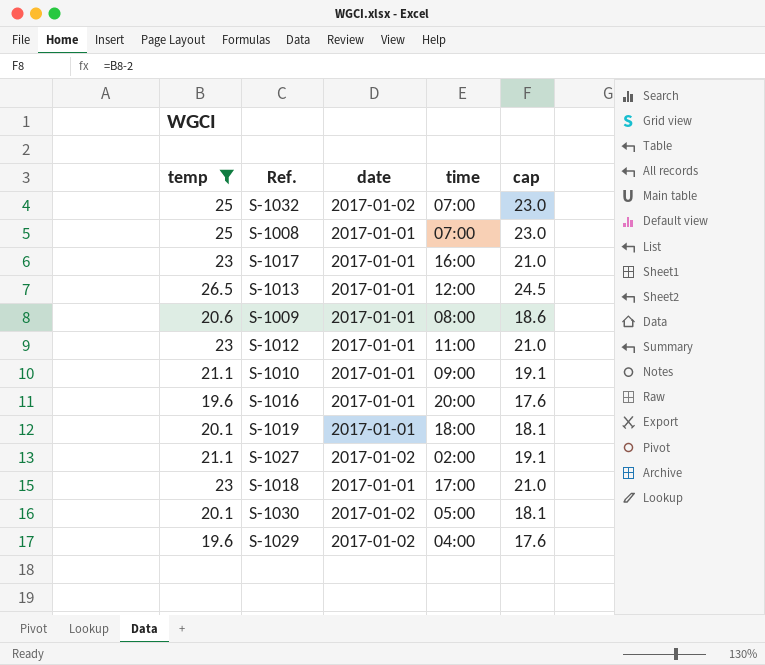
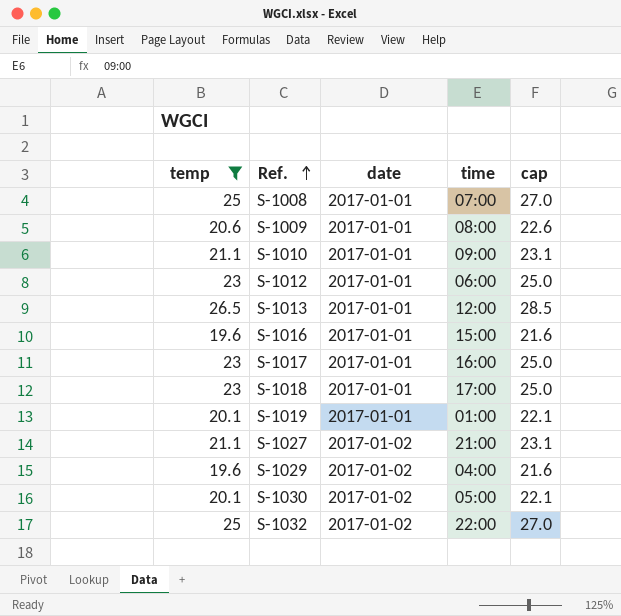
row order: none -> Ref. ascending
column cap | formula: [temp] - 2 -> [temp] + 2
S-1012 | time: 11:00 -> 06:00
S-1016 | time: 20:00 -> 15:00
S-1019 | time: 18:00 -> 01:00
S-1027 | time: 02:00 -> 21:00
S-1032 | time: 07:00 -> 22:00

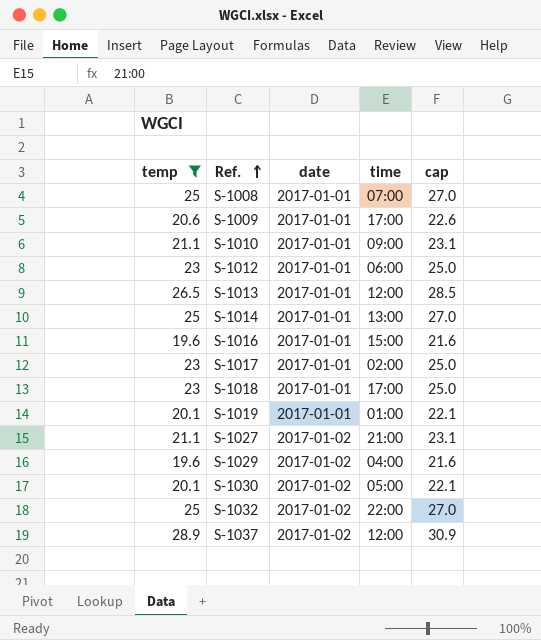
S-1009 | time: 08:00 -> 17:00
row S-1014: none -> 25 | 2017-01-01 | 13:00 | 27.0
S-1017 | time: 16:00 -> 02:00
row S-1037: none -> 28.9 | 2017-01-02 | 12:00 | 30.9

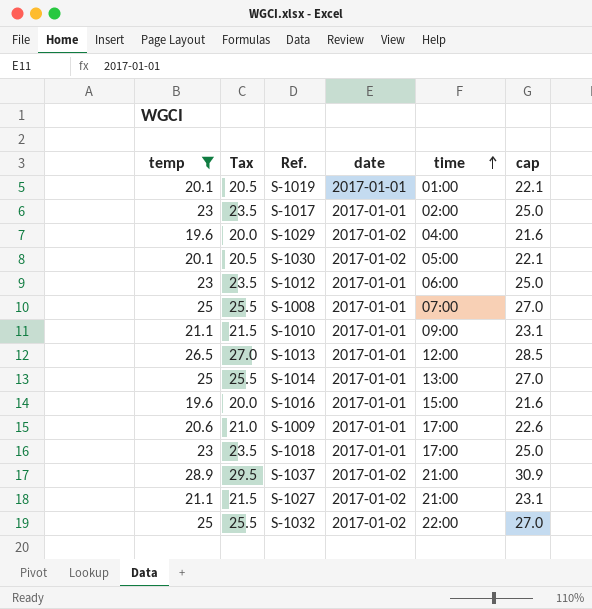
row order: Ref. ascending -> time ascending
column Tax | formula: none -> [temp] * 1.02
S-1037 | time: 12:00 -> 21:00

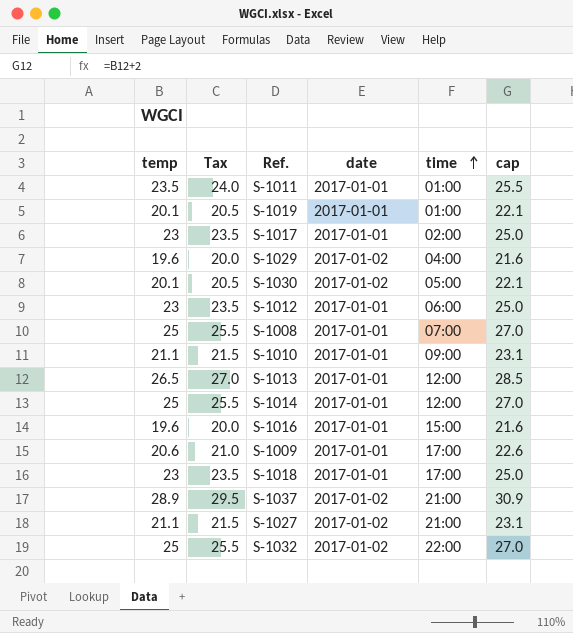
filter: temp != 23.5 -> none
S-1014 | time: 13:00 -> 12:00

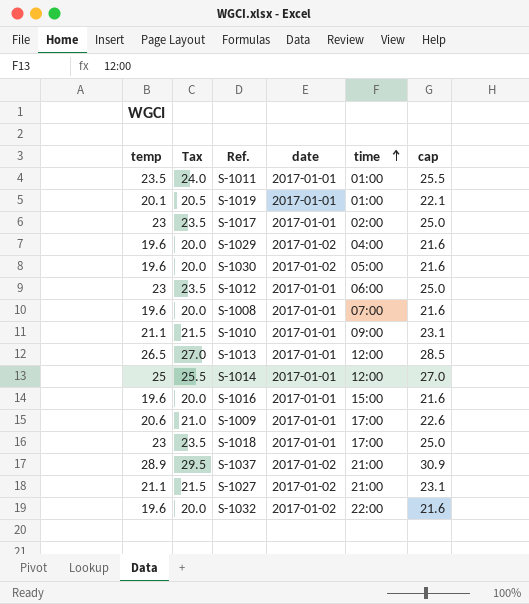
S-1030 | temp: 20.1 -> 19.6
S-1030 | Tax: 20.5 -> 20.0
S-1030 | cap: 22.1 -> 21.6
S-1008 | temp: 25 -> 19.6
S-1008 | Tax: 25.5 -> 20.0
S-1008 | cap: 27.0 -> 21.6
S-1032 | temp: 25 -> 19.6
S-1032 | Tax: 25.5 -> 20.0
S-1032 | cap: 27.0 -> 21.6

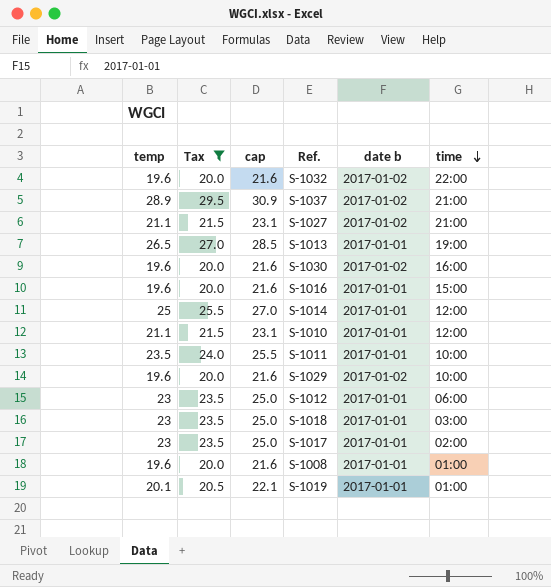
filter: none -> Tax != 21.0
row order: time ascending -> time descending
column cap | position: 6 -> 3
column name: date -> date b
S-1013 | time: 12:00 -> 19:00
S-1030 | time: 05:00 -> 16:00
S-1010 | time: 09:00 -> 12:00
S-1011 | time: 01:00 -> 10:00
S-1029 | time: 04:00 -> 10:00
S-1018 | time: 17:00 -> 03:00
S-1008 | time: 07:00 -> 01:00

